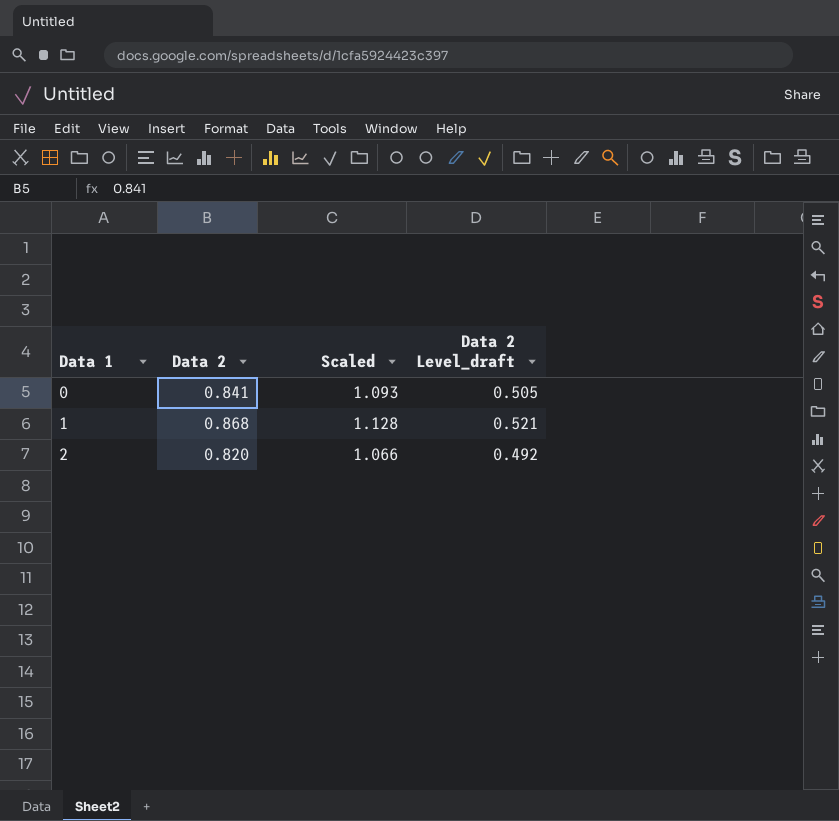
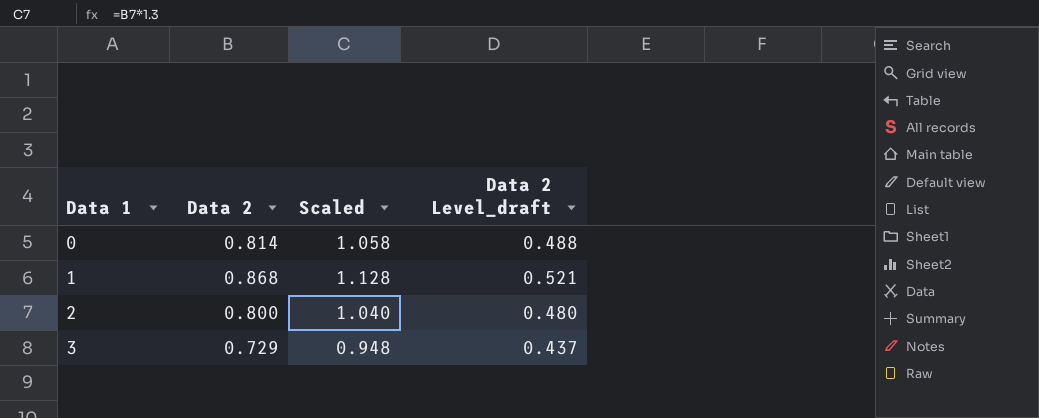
0 | Data 2: 0.841 -> 0.814
0 | Scaled: 1.093 -> 1.058
0 | Data 2 Level_draft: 0.505 -> 0.488
2 | Data 2: 0.820 -> 0.800
2 | Scaled: 1.066 -> 1.040
2 | Data 2 Level_draft: 0.492 -> 0.480
row 3: none -> 0.729 | 0.948 | 0.437

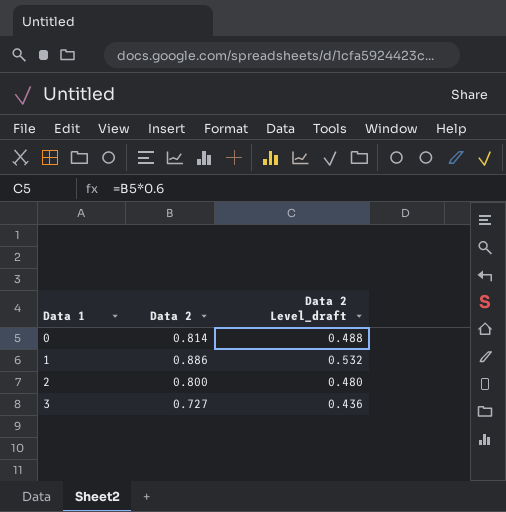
column Scaled | formula: [Data 2] * 1.3 -> none
1 | Data 2: 0.868 -> 0.886
1 | Data 2 Level_draft: 0.521 -> 0.532
3 | Data 2: 0.729 -> 0.727
3 | Data 2 Level_draft: 0.437 -> 0.436

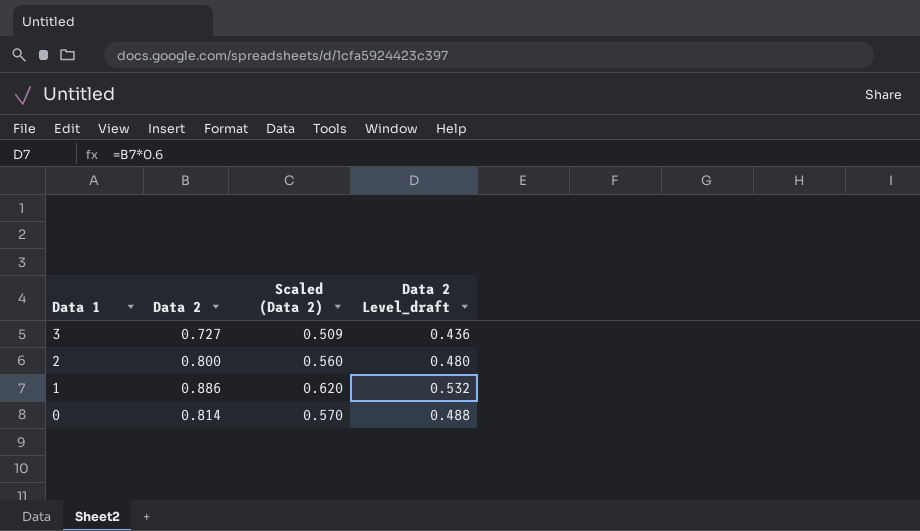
row order: Data 1 ascending -> Data 1 descending
column Scaled (Data 2) | formula: none -> [Data 2] * 0.7

